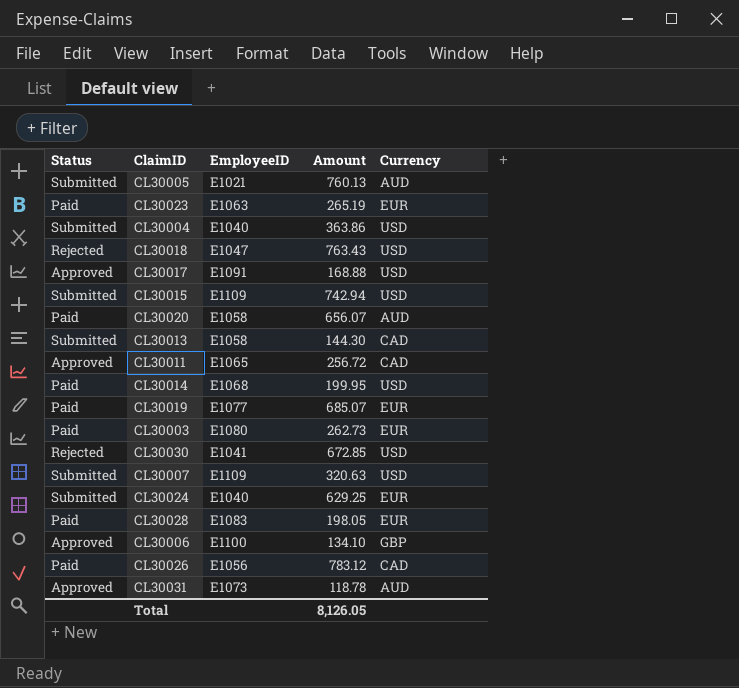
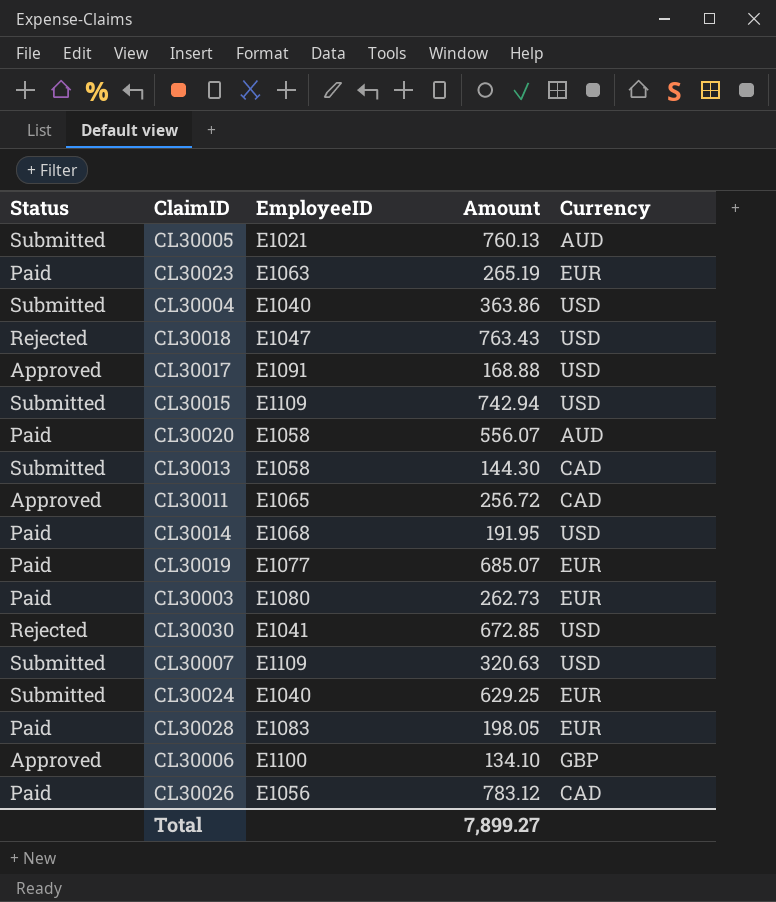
row CL30031: Approved | E1073 | 118.78 | AUD -> none
CL30020 | Amount: 656.07 -> 556.07
CL30014 | Amount: 199.95 -> 191.95
Total | Amount: 8,126.05 -> 7,899.27

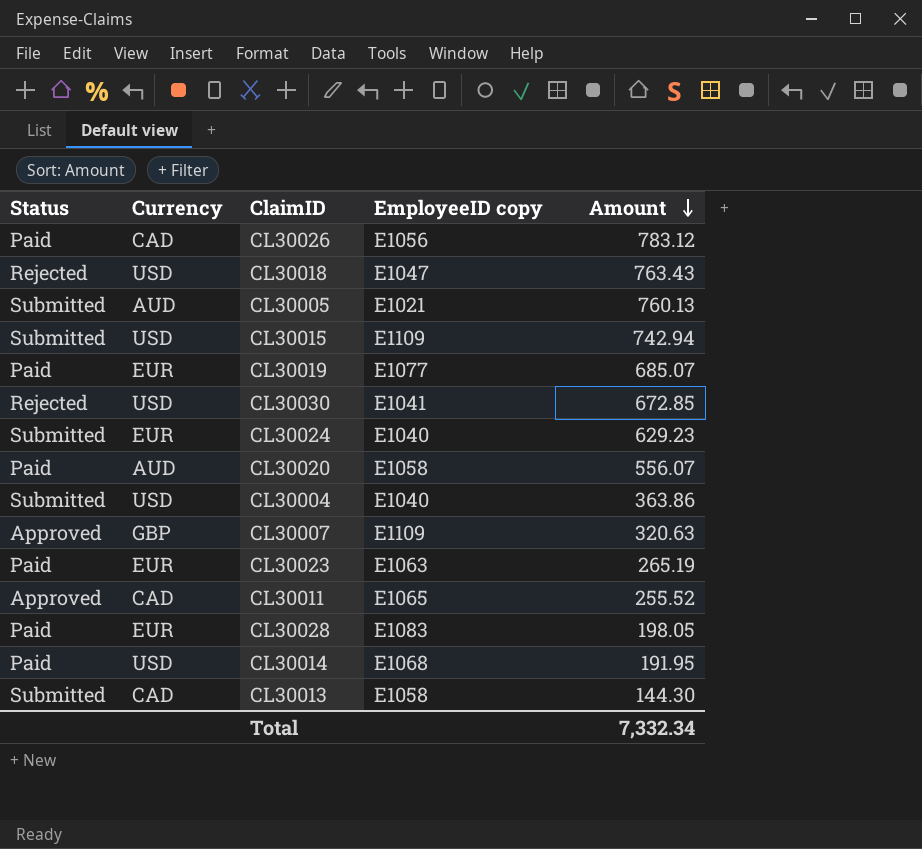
row order: none -> Amount descending
column Currency | position: 5 -> 2
column name: EmployeeID -> EmployeeID copy
row CL30017: Approved | E1091 | 168.88 | USD -> none
row CL30003: Paid | E1080 | 262.73 | EUR -> none
row CL30006: Approved | E1100 | 134.10 | GBP -> none
CL30024 | Amount: 629.25 -> 629.23
CL30007 | Status: Submitted -> Approved
CL30007 | Currency: USD -> GBP
CL30011 | Amount: 256.72 -> 255.52
Total | Amount: 7,899.27 -> 7,332.34

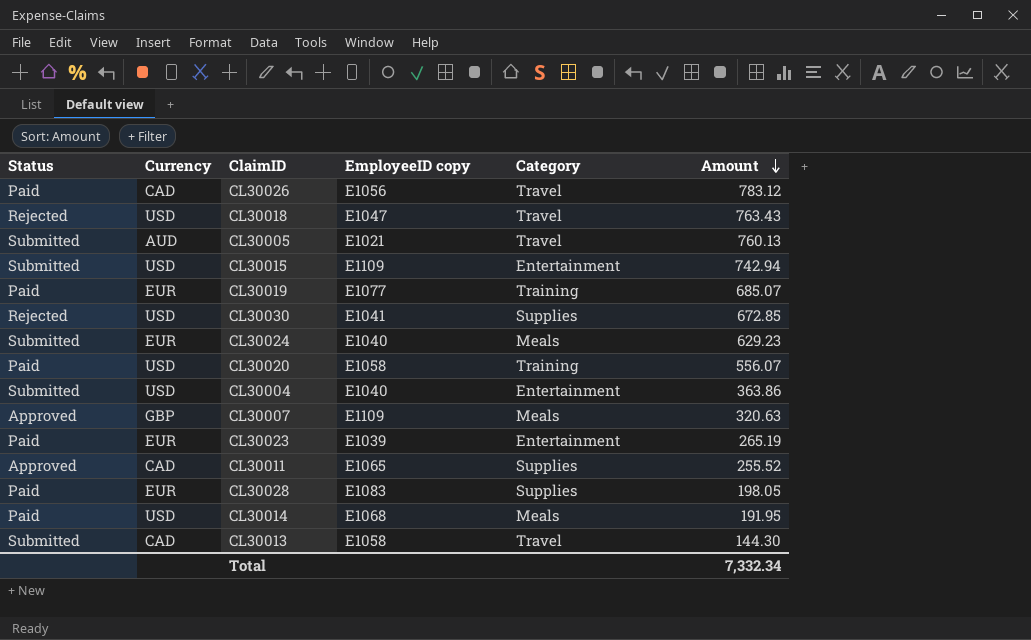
column Category | position: none -> 5
CL30020 | Currency: AUD -> USD
CL30023 | EmployeeID copy: E1063 -> E1039

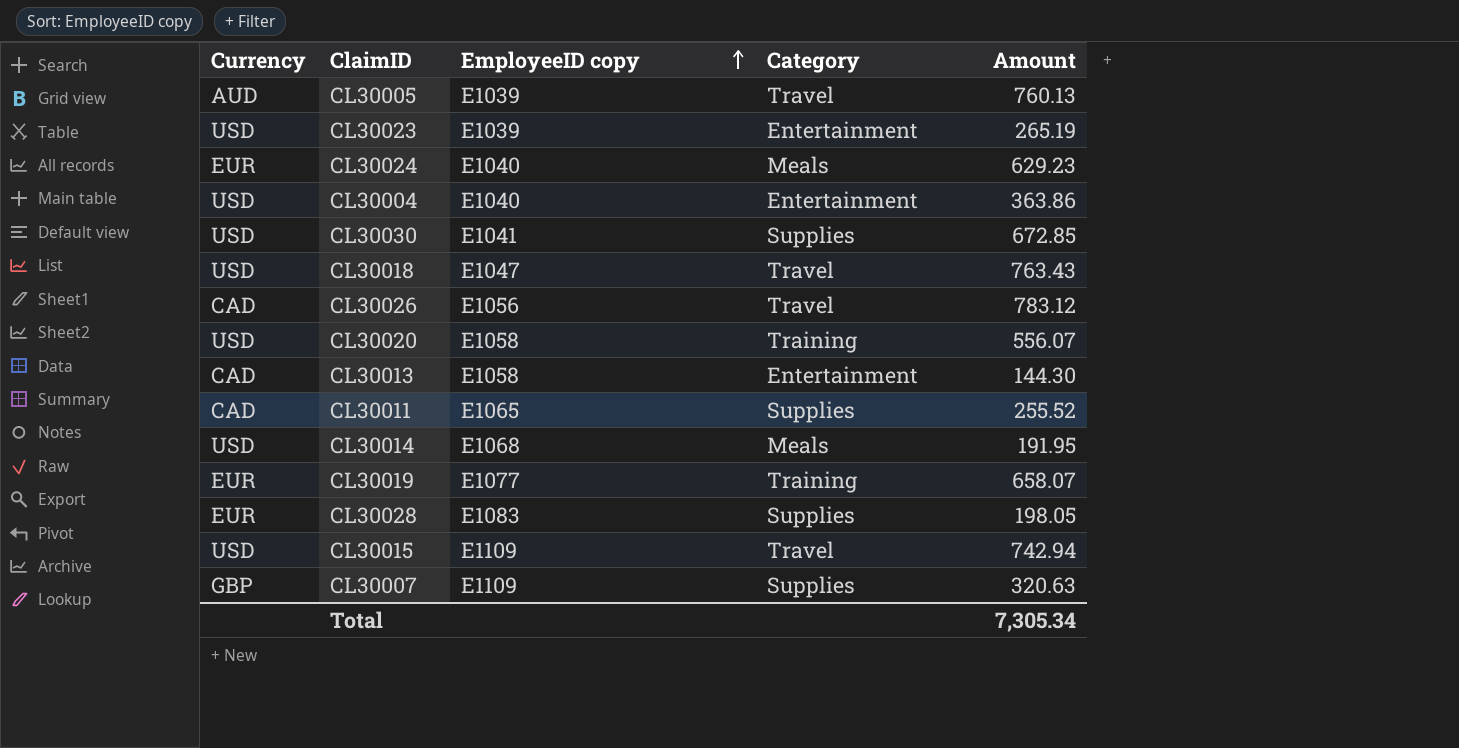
row order: Amount descending -> EmployeeID copy ascending
column Status | position: 1 -> none
CL30005 | EmployeeID copy: E1021 -> E1039
CL30023 | Currency: EUR -> USD
CL30013 | Category: Travel -> Entertainment
CL30019 | Amount: 685.07 -> 658.07
CL30015 | Category: Entertainment -> Travel
CL30007 | Category: Meals -> Supplies
Total | Amount: 7,332.34 -> 7,305.34

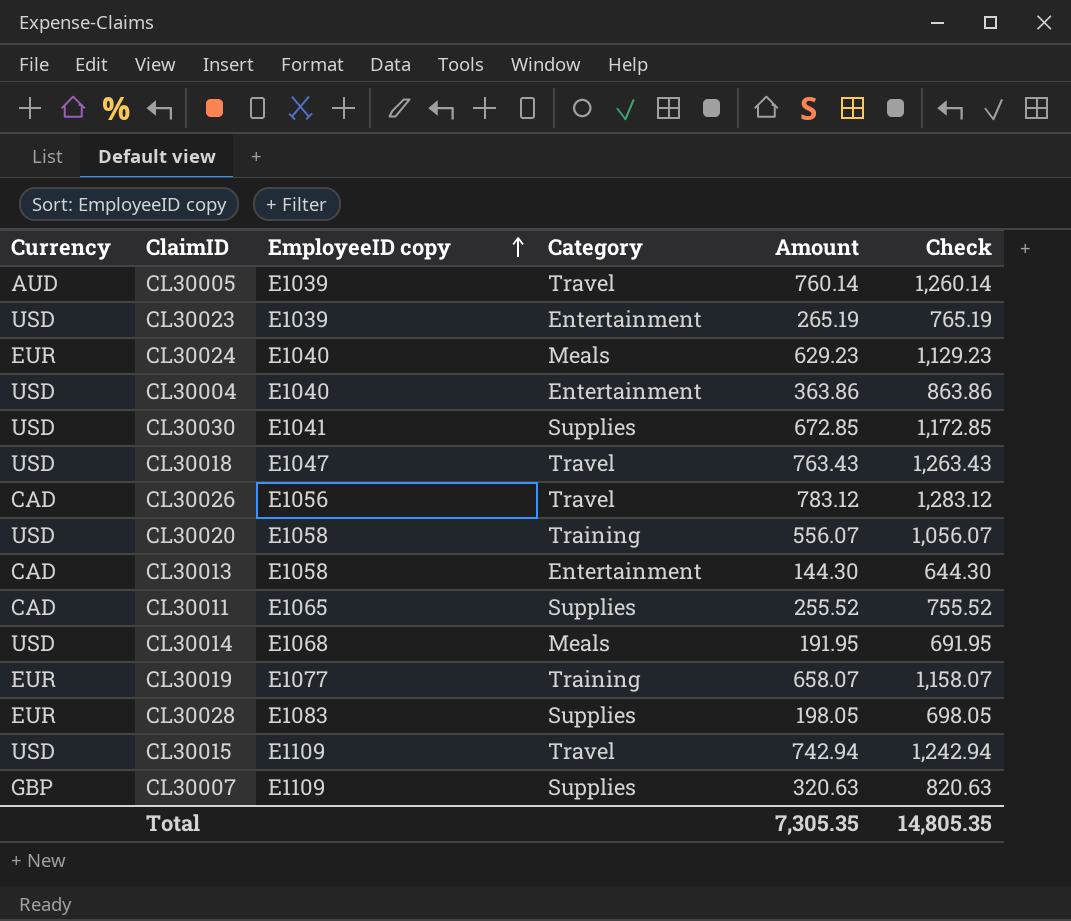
column Check | formula: none -> [Amount] + 500
CL30005 | Amount: 760.13 -> 760.14
Total | Amount: 7,305.34 -> 7,305.35

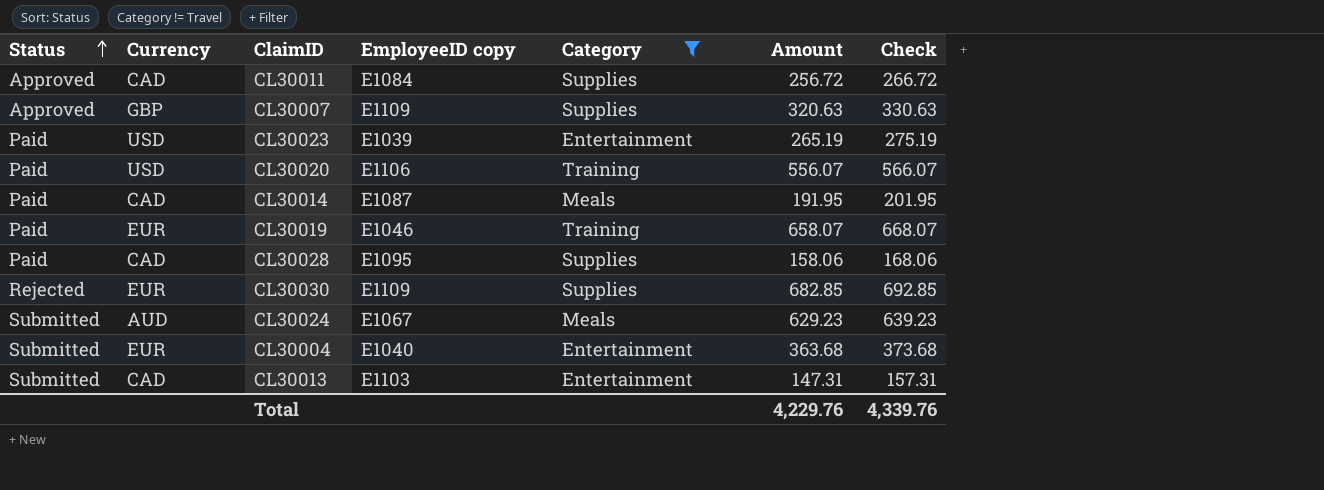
filter: none -> Category != Travel
row order: EmployeeID copy ascending -> Status ascending
column Status | position: none -> 1
column Check | formula: [Amount] + 500 -> [Amount] + 10
CL30011 | EmployeeID copy: E1065 -> E1084
CL30011 | Amount: 255.52 -> 256.72
CL30020 | EmployeeID copy: E1058 -> E1106
CL30014 | Currency: USD -> CAD
CL30014 | EmployeeID copy: E1068 -> E1087
CL30019 | EmployeeID copy: E1077 -> E1046
CL30028 | Currency: EUR -> CAD
CL30028 | EmployeeID copy: E1083 -> E1095
CL30028 | Amount: 198.05 -> 158.06
CL30030 | Currency: USD -> EUR
CL30030 | EmployeeID copy: E1041 -> E1109
CL30030 | Amount: 672.85 -> 682.85
CL30024 | Currency: EUR -> AUD
CL30024 | EmployeeID copy: E1040 -> E1067
CL30004 | Currency: USD -> EUR
CL30004 | Amount: 363.86 -> 363.68
CL30013 | EmployeeID copy: E1058 -> E1103
CL30013 | Amount: 144.30 -> 147.31
Total | Amount: 7,305.35 -> 4,229.76
Total | Check: 14,805.35 -> 4,339.76

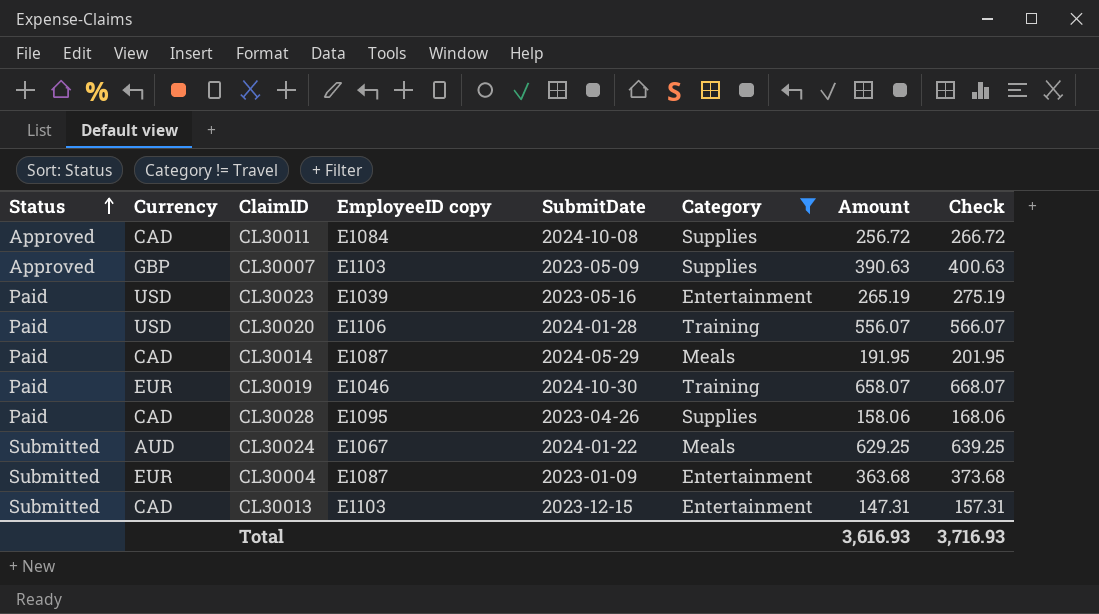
column SubmitDate | position: none -> 5
row CL30030: Rejected | EUR | E1109 | Supplies | 682.85 | 692.85 -> none
CL30007 | EmployeeID copy: E1109 -> E1103
CL30007 | Amount: 320.63 -> 390.63
CL30007 | Check: 330.63 -> 400.63
CL30024 | Amount: 629.23 -> 629.25
CL30024 | Check: 639.23 -> 639.25
CL30004 | EmployeeID copy: E1040 -> E1087
Total | Amount: 4,229.76 -> 3,616.93
Total | Check: 4,339.76 -> 3,716.93

